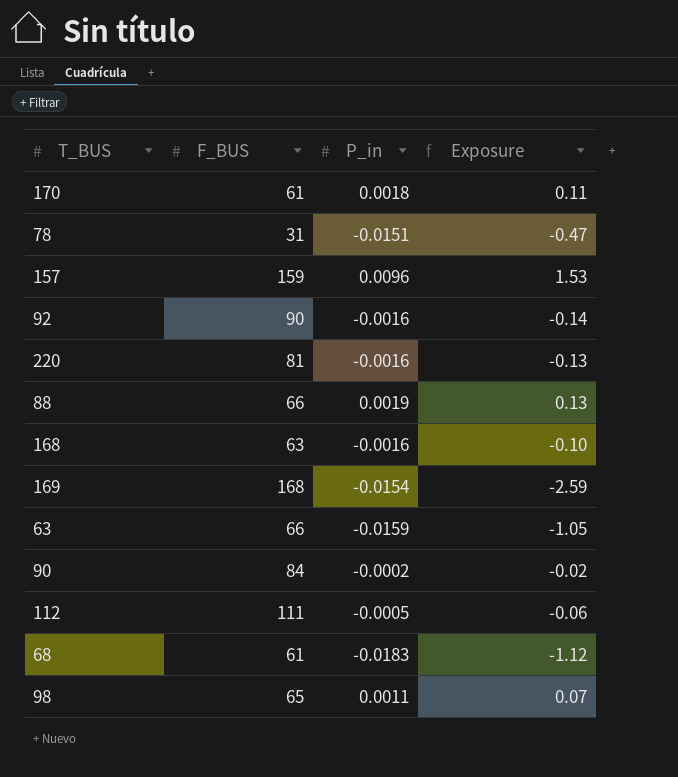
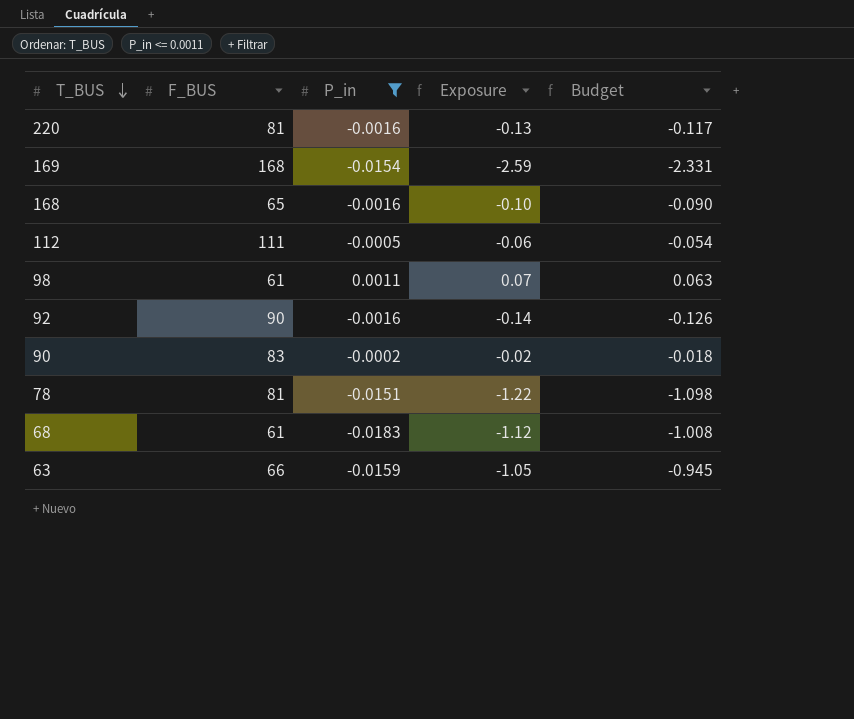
filter: none -> P_in <= 0.0011
row order: none -> T_BUS descending
column Budget | formula: none -> [Exposure] * 0.9
168 | F_BUS: 63 -> 65
98 | F_BUS: 65 -> 61
90 | F_BUS: 84 -> 83
78 | F_BUS: 31 -> 81
78 | Exposure: -0.47 -> -1.22

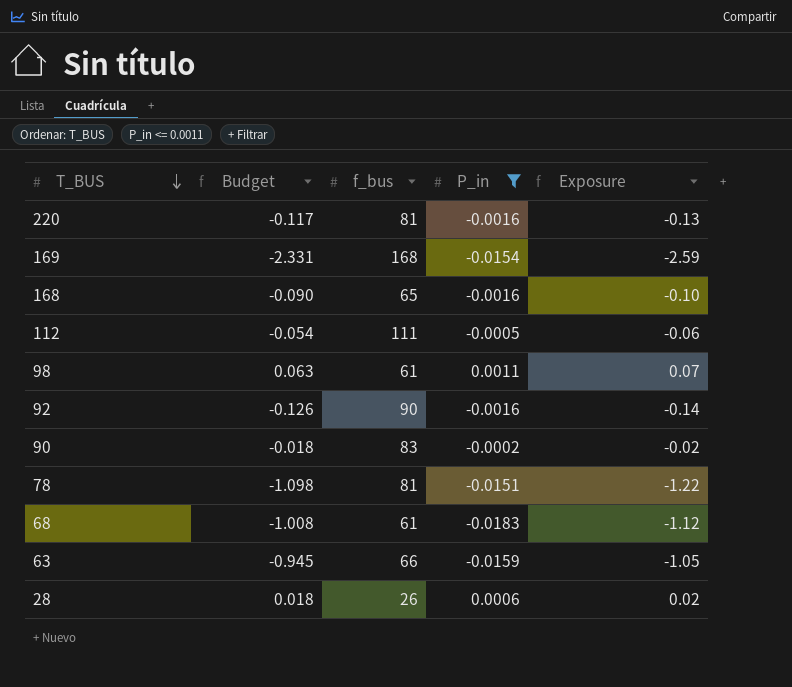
column Budget | position: 5 -> 2
column name: F_BUS -> f_bus
row 28: none -> 0.018 | 26 | 0.0006 | 0.02

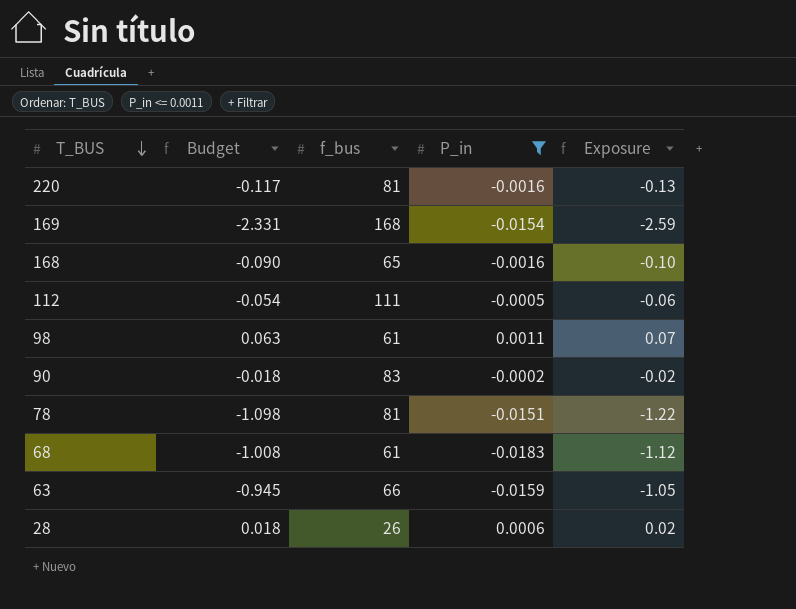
row 92: -0.126 | 90 | -0.0016 | -0.14 -> none

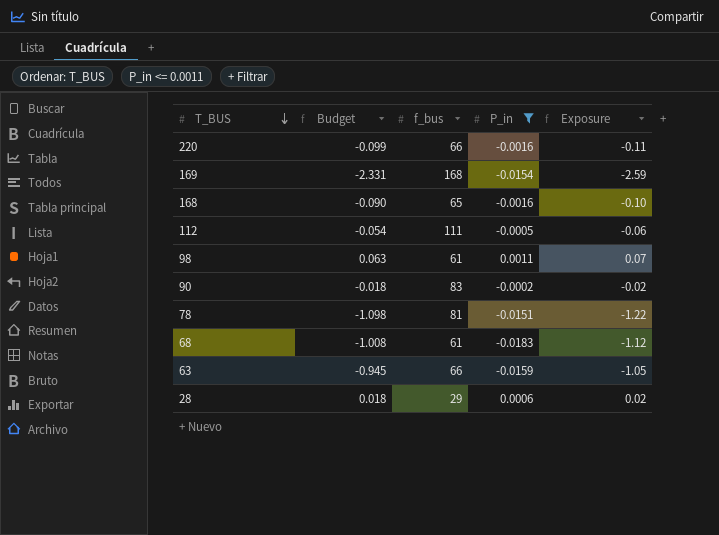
220 | Budget: -0.117 -> -0.099
220 | f_bus: 81 -> 66
220 | Exposure: -0.13 -> -0.11
28 | f_bus: 26 -> 29

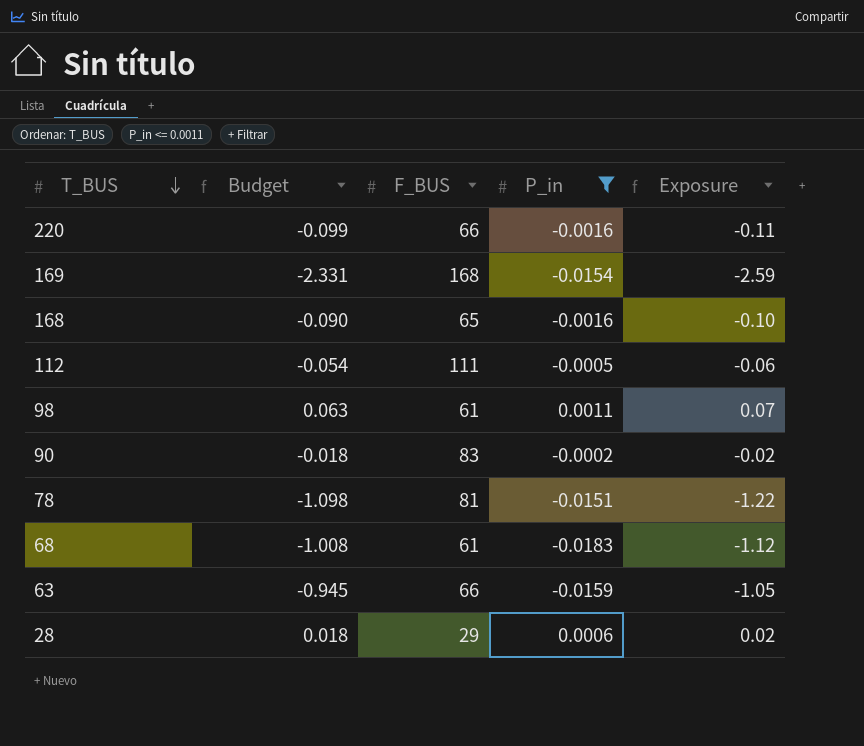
column name: f_bus -> F_BUS

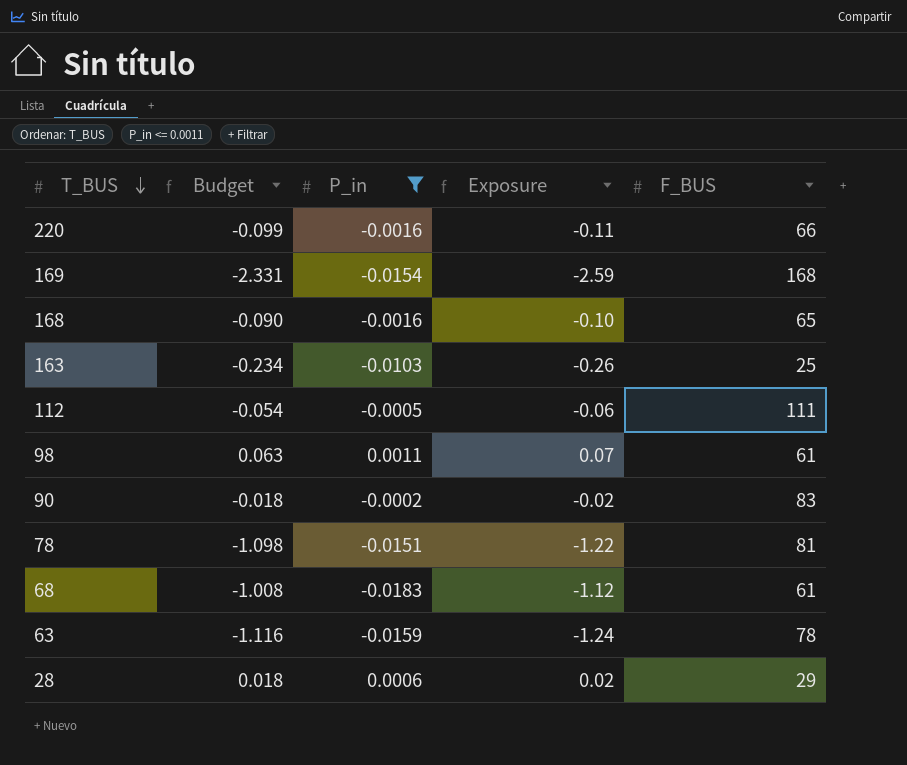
column F_BUS | position: 3 -> 5
row 163: none -> -0.234 | -0.0103 | -0.26 | 25
63 | Budget: -0.945 -> -1.116
63 | Exposure: -1.05 -> -1.24
63 | F_BUS: 66 -> 78

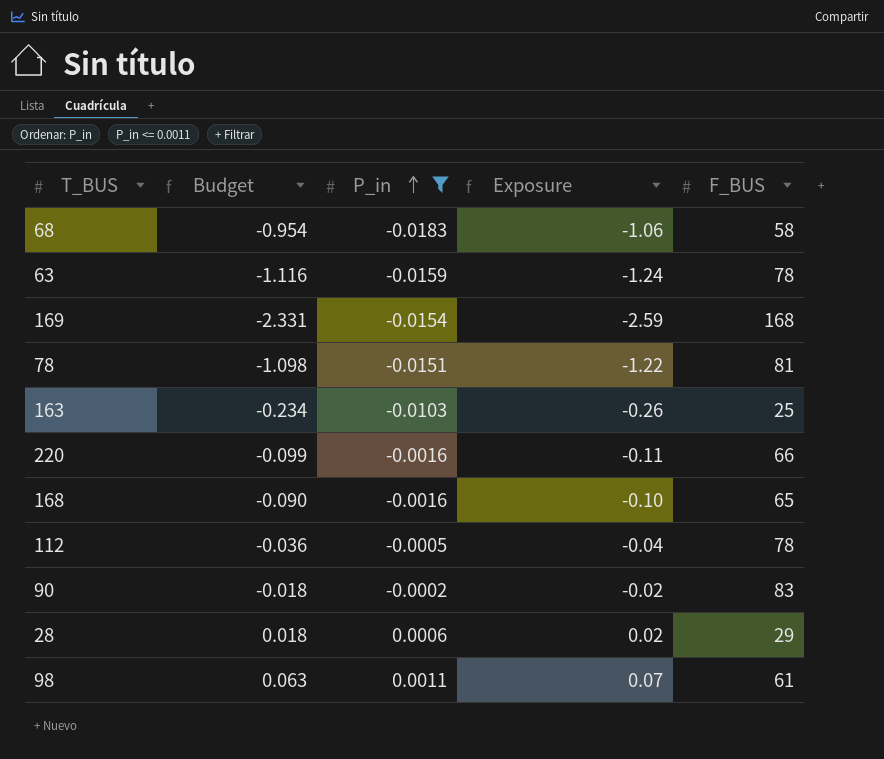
row order: T_BUS descending -> P_in ascending
68 | Budget: -1.008 -> -0.954
68 | Exposure: -1.12 -> -1.06
68 | F_BUS: 61 -> 58
112 | Budget: -0.054 -> -0.036
112 | Exposure: -0.06 -> -0.04
112 | F_BUS: 111 -> 78

